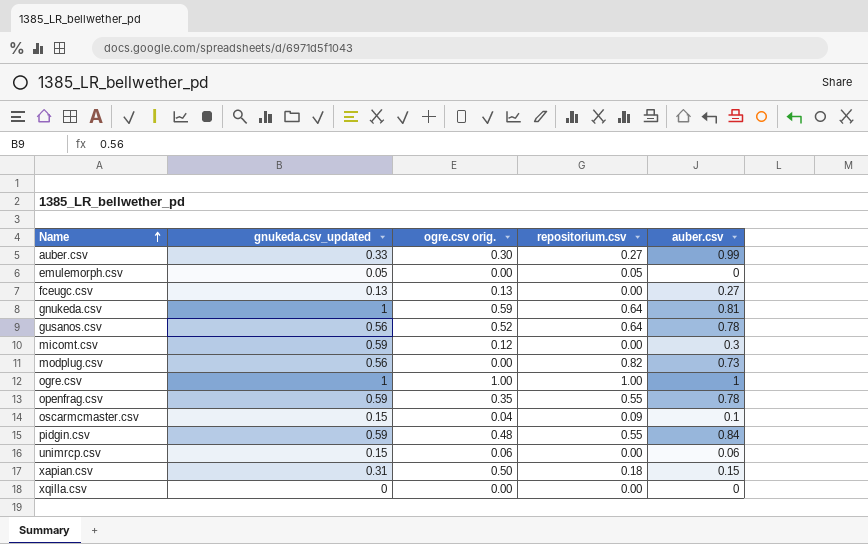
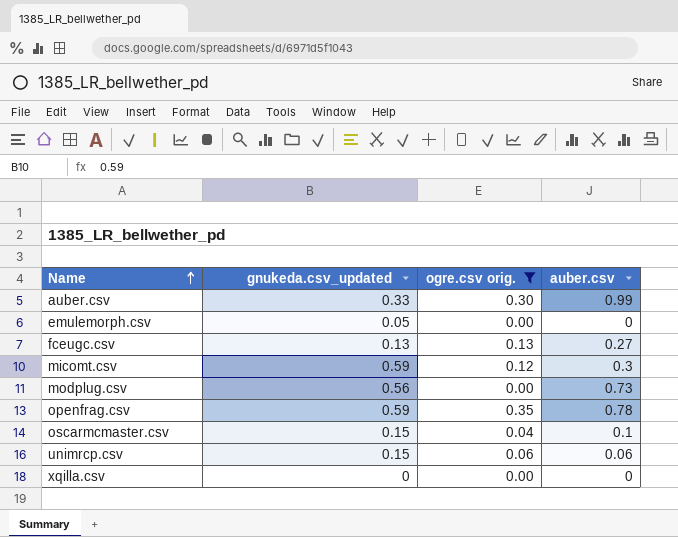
filter: none -> ogre.csv orig. <= 0.35
column repositorium.csv | position: 4 -> none

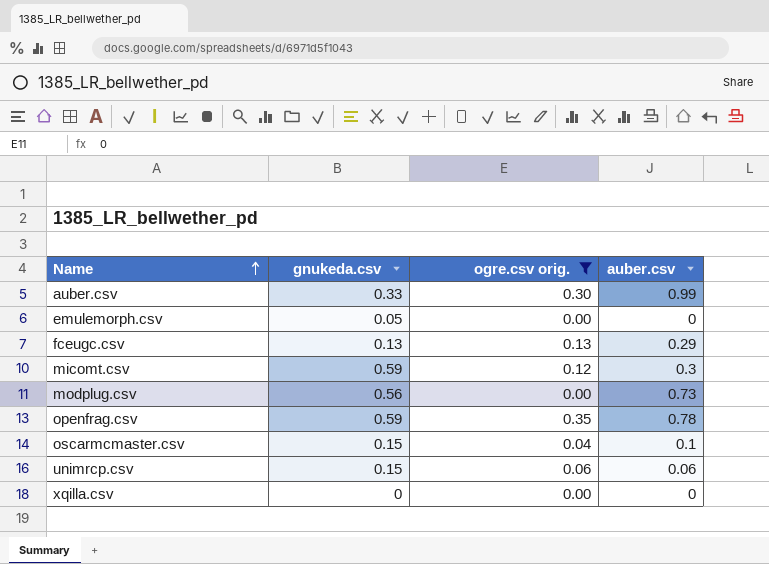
column name: gnukeda.csv_updated -> gnukeda.csv
fceugc.csv | auber.csv: 0.27 -> 0.29

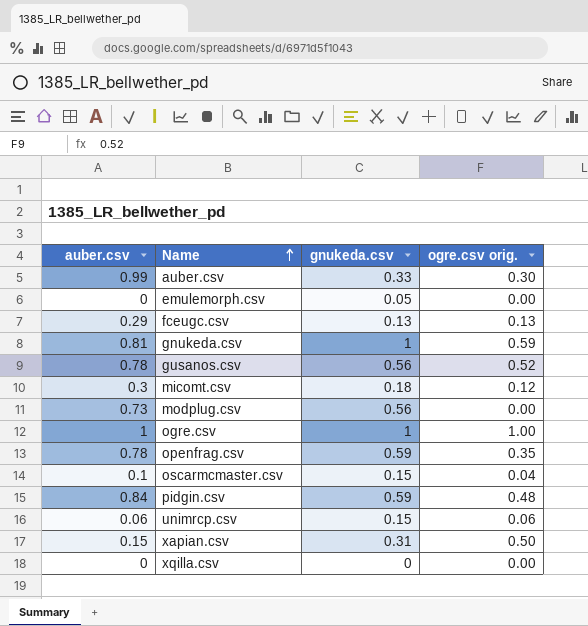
filter: ogre.csv orig. <= 0.35 -> none
column auber.csv | position: 4 -> 1
micomt.csv | gnukeda.csv: 0.59 -> 0.18

